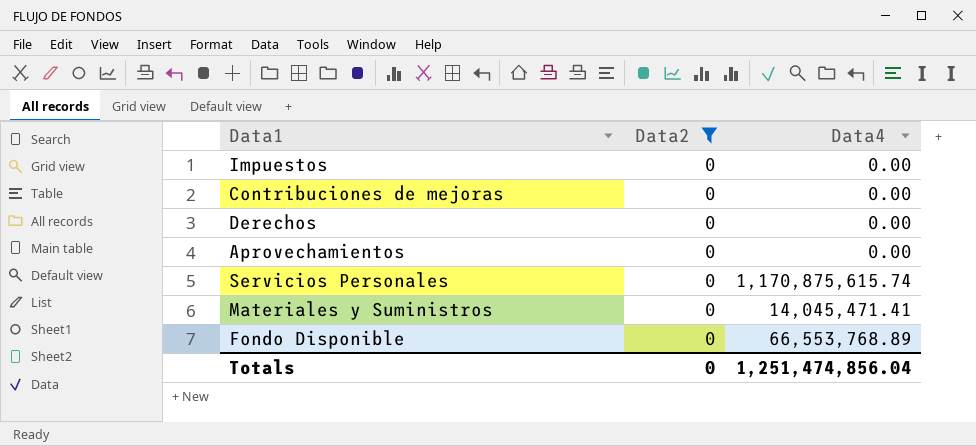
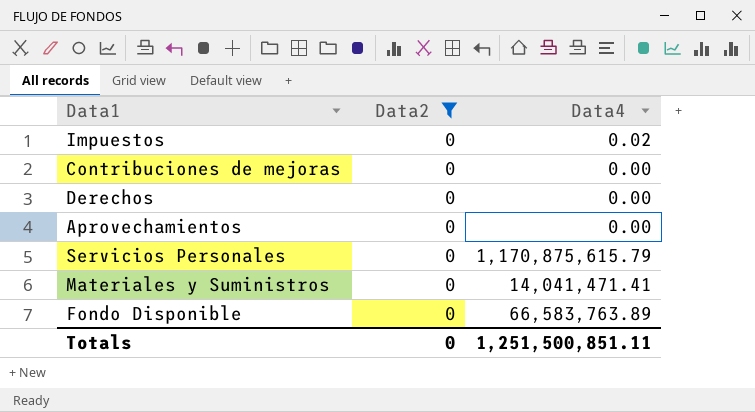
Impuestos | Data4: 0.00 -> 0.02
Servicios Personales | Data4: 1,170,875,615.74 -> 1,170,875,615.79
Materiales y Suministros | Data4: 14,045,471.41 -> 14,041,471.41
Fondo Disponible | Data4: 66,553,768.89 -> 66,583,763.89
Totals | Data4: 1,251,474,856.04 -> 1,251,500,851.11

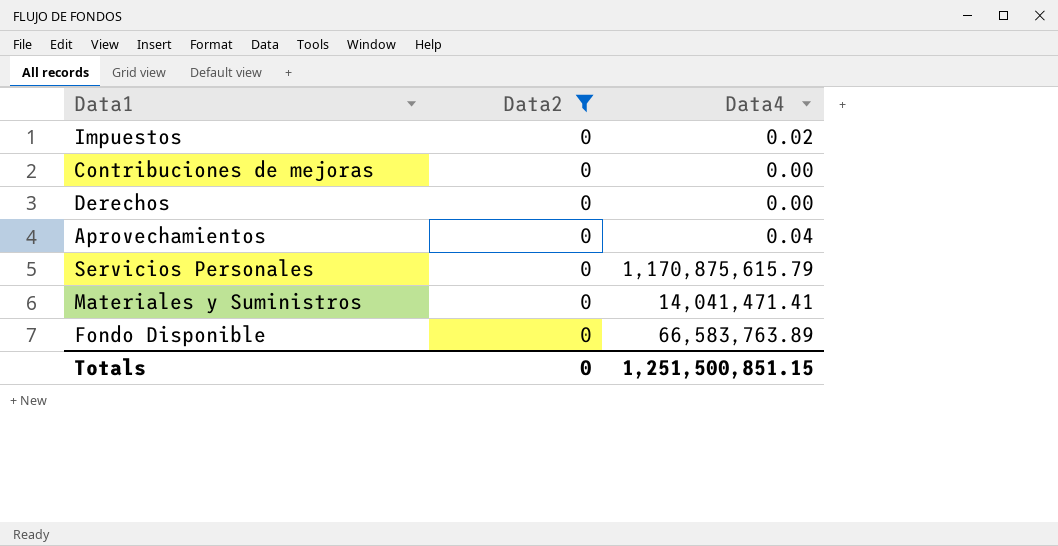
Aprovechamientos | Data4: 0.00 -> 0.04
Totals | Data4: 1,251,500,851.11 -> 1,251,500,851.15

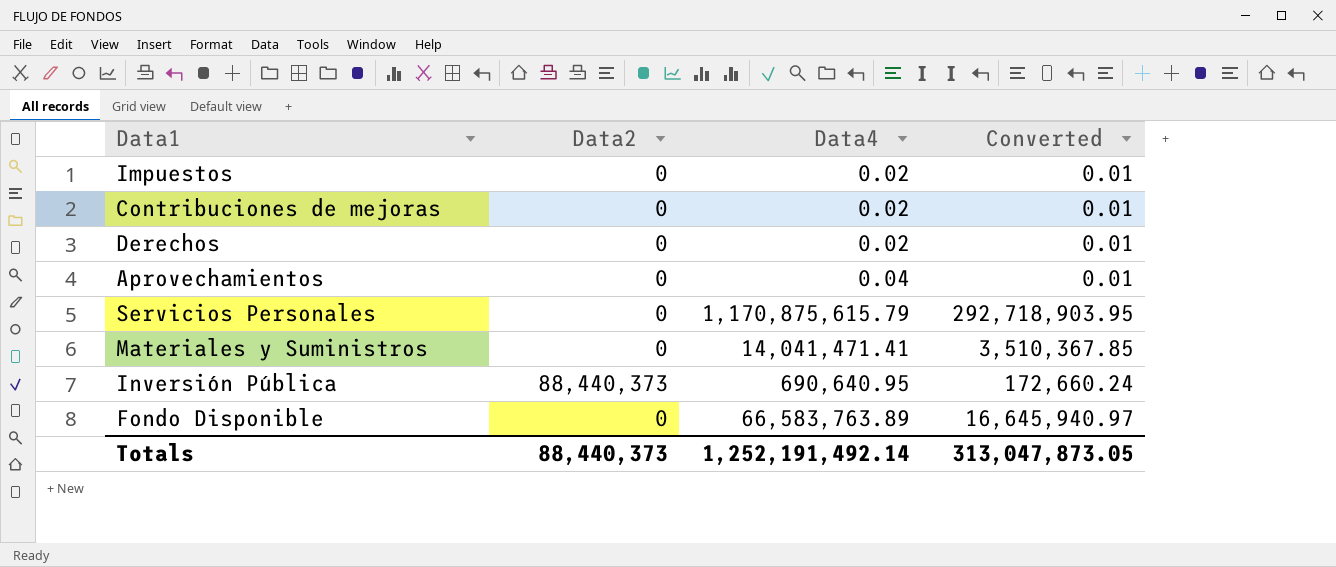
filter: Data2 = 0 -> none
column Converted | formula: none -> [Data4] * 0.25
Contribuciones de mejoras | Data4: 0.00 -> 0.02
Derechos | Data4: 0.00 -> 0.02
Totals | Data2: 0 -> 88,440,373
Totals | Data4: 1,251,500,851.15 -> 1,252,191,492.14

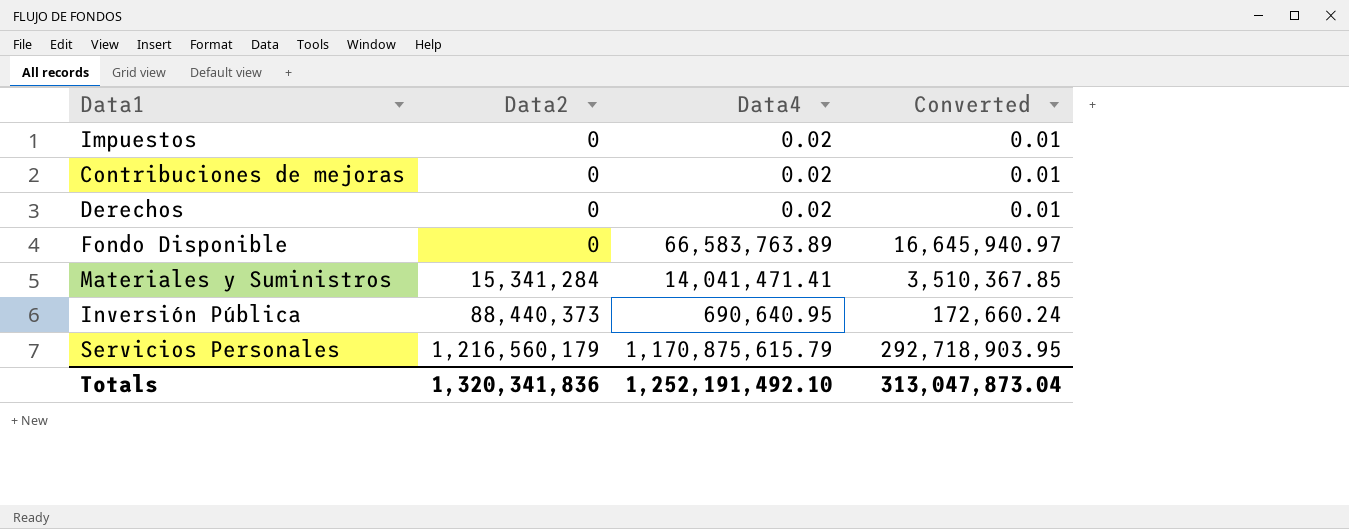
row order: none -> Data2 ascending
row Aprovechamientos: 0 | 0.04 | 0.01 -> none
Materiales y Suministros | Data2: 0 -> 15,341,284
Servicios Personales | Data2: 0 -> 1,216,560,179
Totals | Data2: 88,440,373 -> 1,320,341,836
Totals | Data4: 1,252,191,492.14 -> 1,252,191,492.10
Totals | Converted: 313,047,873.05 -> 313,047,873.04

